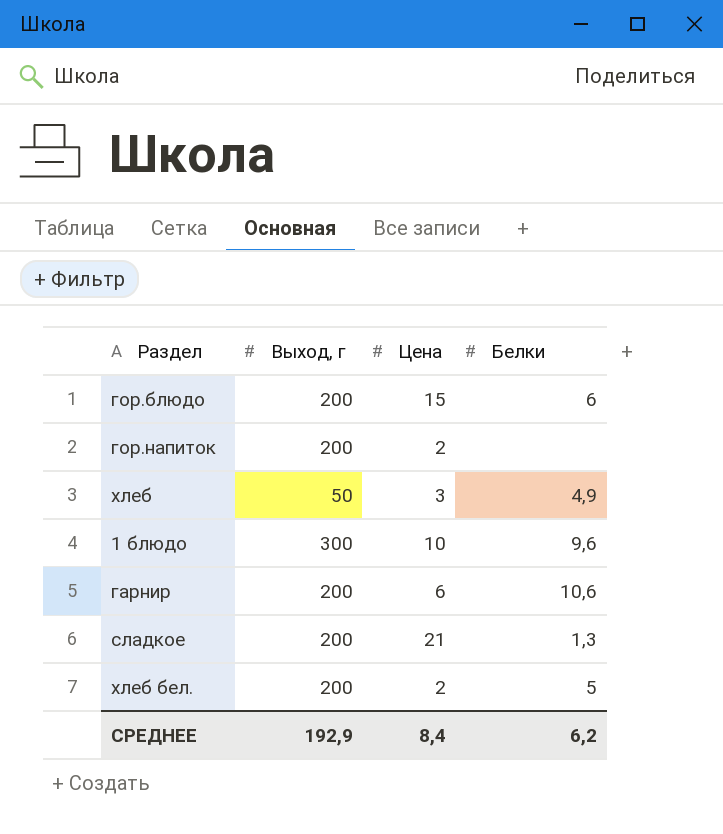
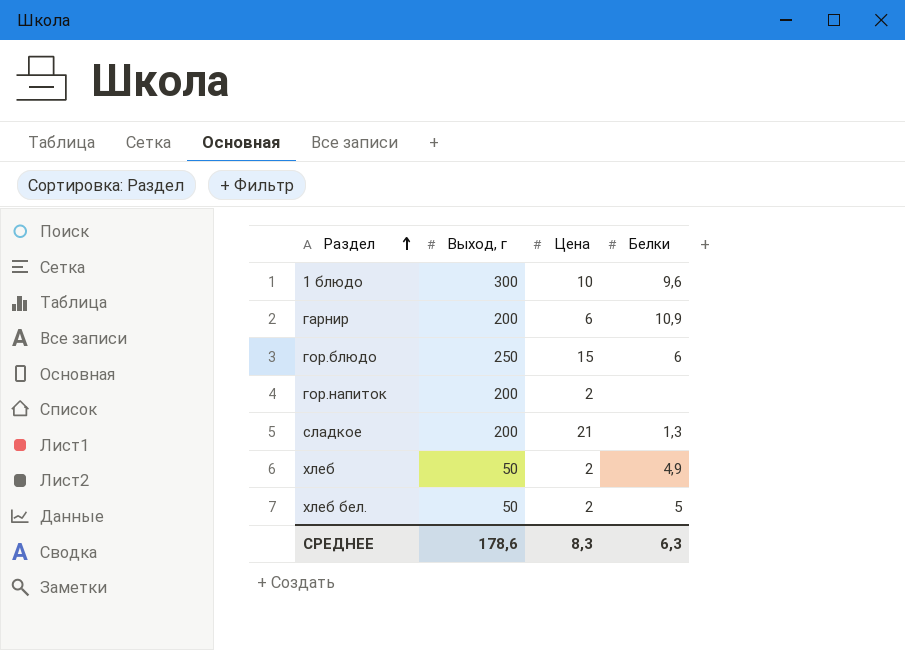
row order: none -> Раздел ascending
гарнир | Белки: 10,6 -> 10,9
гор.блюдо | Выход, г: 200 -> 250
хлеб | Цена: 3 -> 2
хлеб бел. | Выход, г: 200 -> 50
СРЕДНЕЕ | Выход, г: 192,9 -> 178,6
СРЕДНЕЕ | Цена: 8,4 -> 8,3
СРЕДНЕЕ | Белки: 6,2 -> 6,3

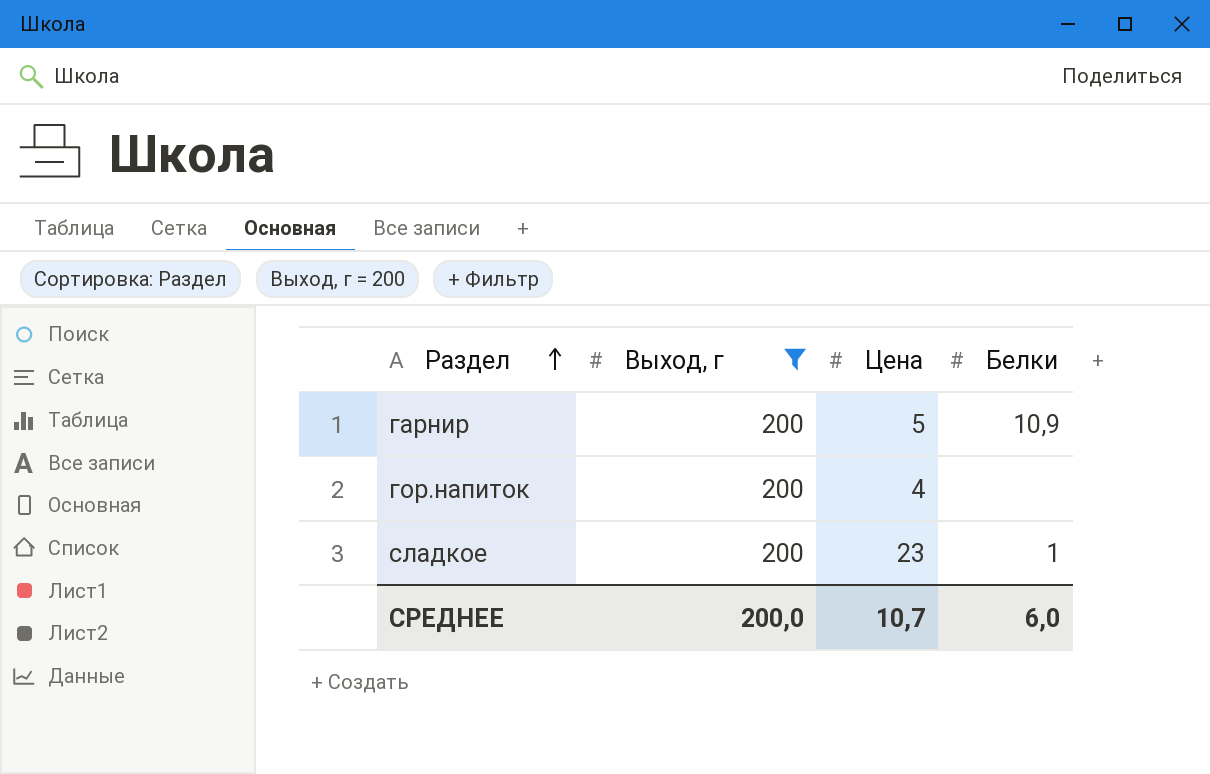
filter: none -> Выход, г = 200
гарнир | Цена: 6 -> 5
гор.напиток | Цена: 2 -> 4
сладкое | Цена: 21 -> 23
сладкое | Белки: 1,3 -> 1
СРЕДНЕЕ | Выход, г: 178,6 -> 200,0
СРЕДНЕЕ | Цена: 8,3 -> 10,7
СРЕДНЕЕ | Белки: 6,3 -> 6,0

